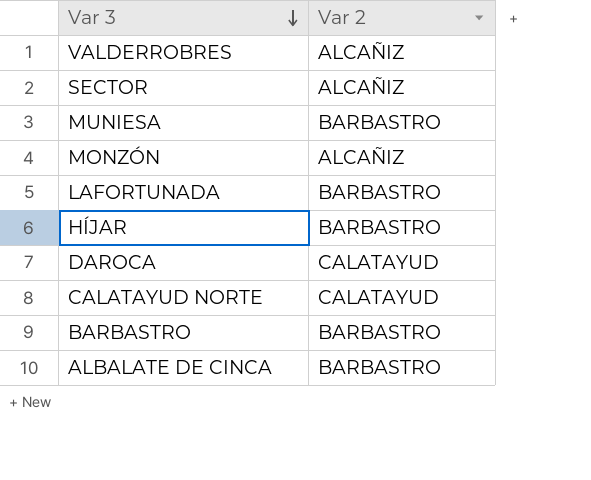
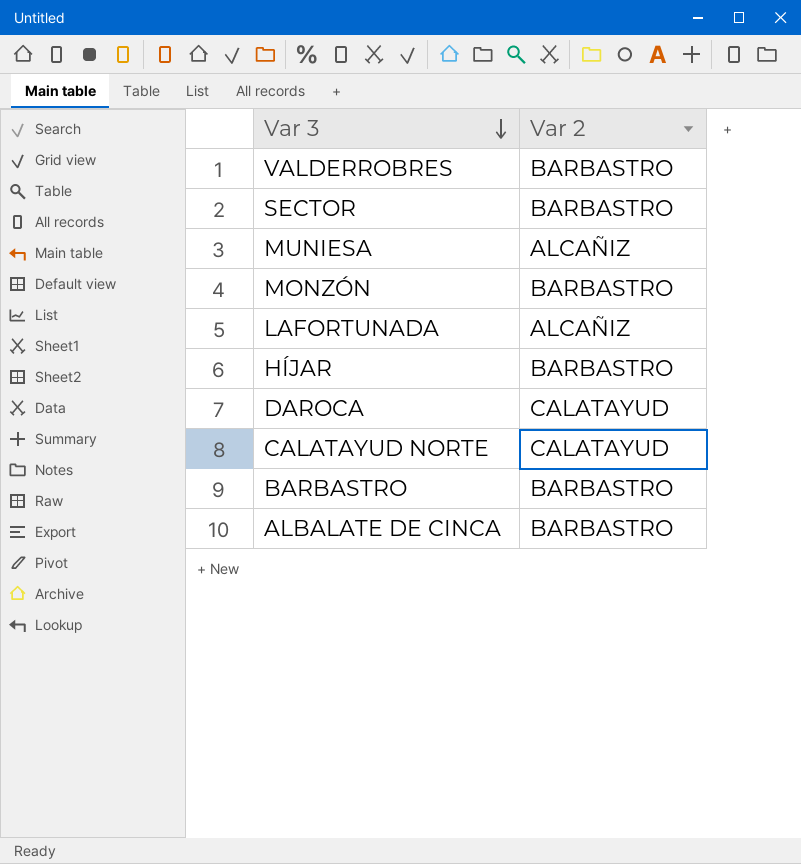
VALDERROBRES | Var 2: ALCAÑIZ -> BARBASTRO
SECTOR | Var 2: ALCAÑIZ -> BARBASTRO
MUNIESA | Var 2: BARBASTRO -> ALCAÑIZ
MONZÓN | Var 2: ALCAÑIZ -> BARBASTRO
LAFORTUNADA | Var 2: BARBASTRO -> ALCAÑIZ

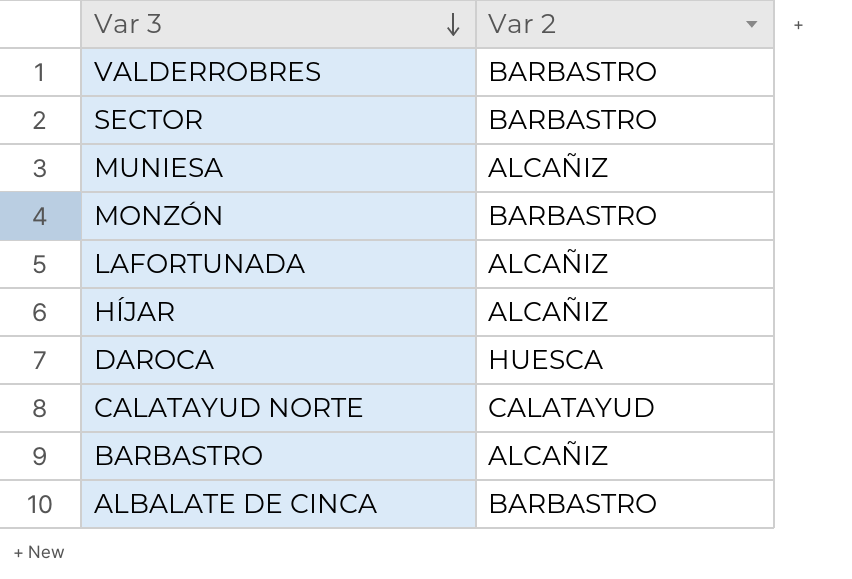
HÍJAR | Var 2: BARBASTRO -> ALCAÑIZ
DAROCA | Var 2: CALATAYUD -> HUESCA
BARBASTRO | Var 2: BARBASTRO -> ALCAÑIZ

